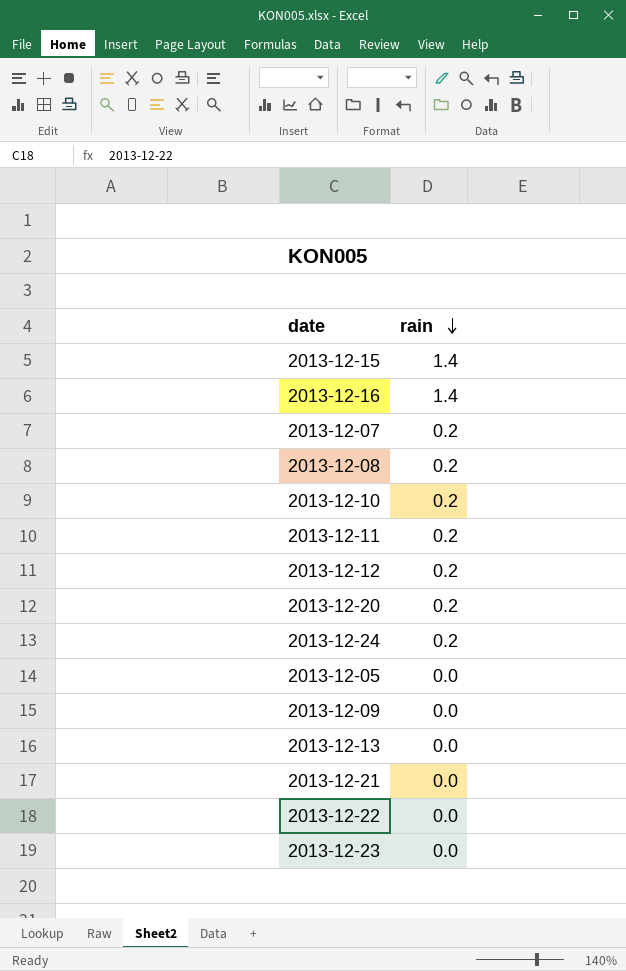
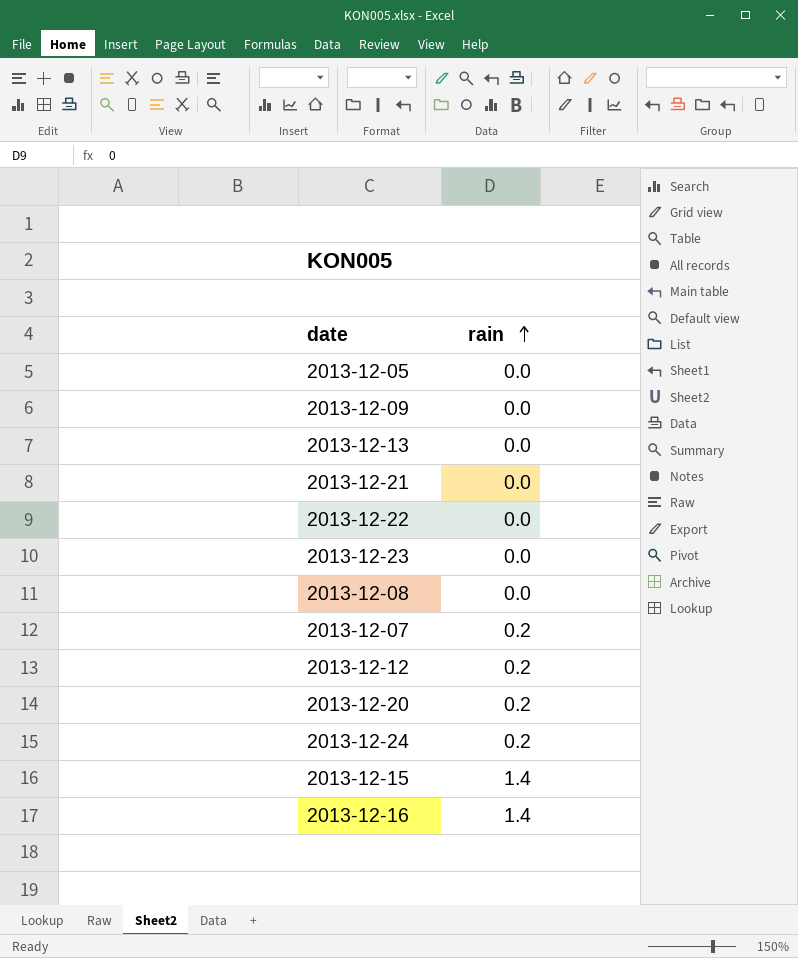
row order: rain descending -> rain ascending
row 2013-12-10: 0.2 -> none
row 2013-12-11: 0.2 -> none
2013-12-08 | rain: 0.2 -> 0.0

